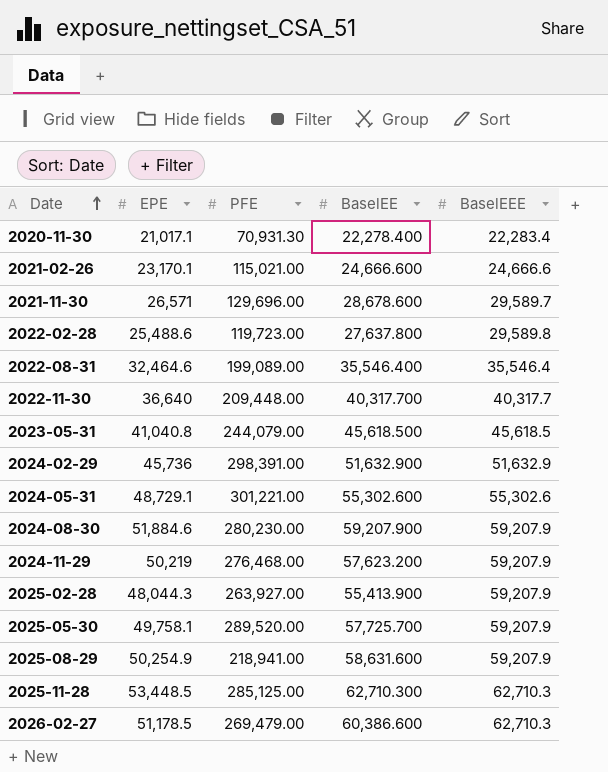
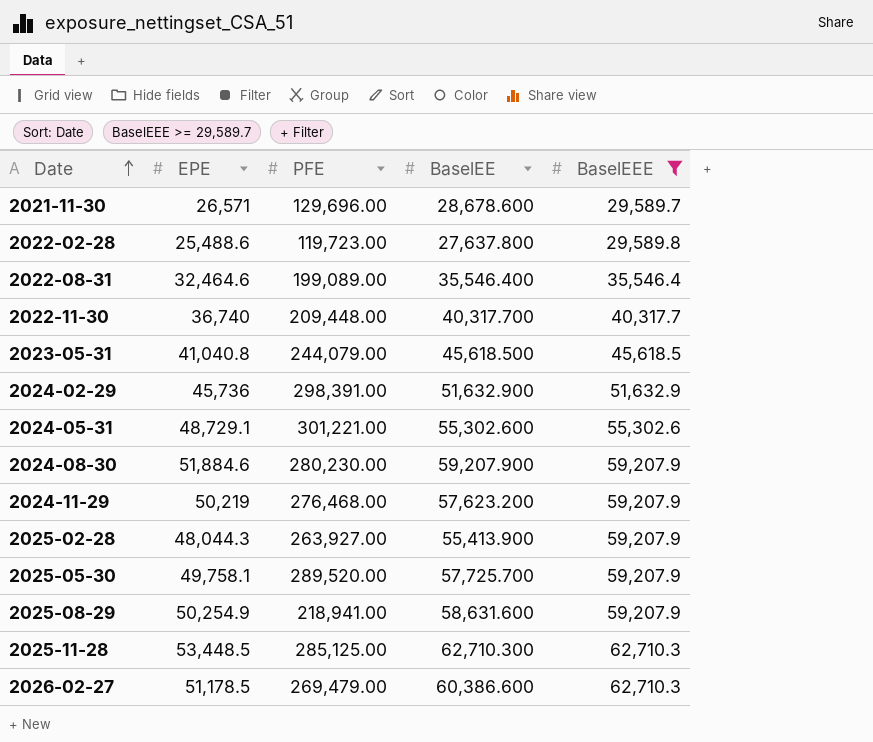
filter: none -> BaselEEE >= 29,589.7
2022-11-30 | EPE: 36,640 -> 36,740

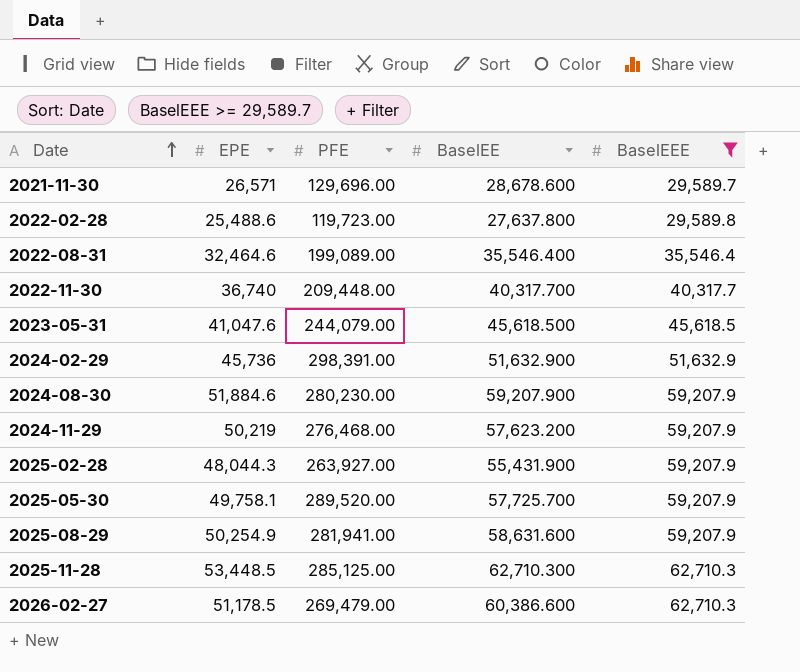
row 2024-05-31: 48,729.1 | 301,221.00 | 55,302.600 | 55,302.6 -> none
2023-05-31 | EPE: 41,040.8 -> 41,047.6
2025-02-28 | BaselEE: 55,413.900 -> 55,431.900
2025-08-29 | PFE: 218,941.00 -> 281,941.00

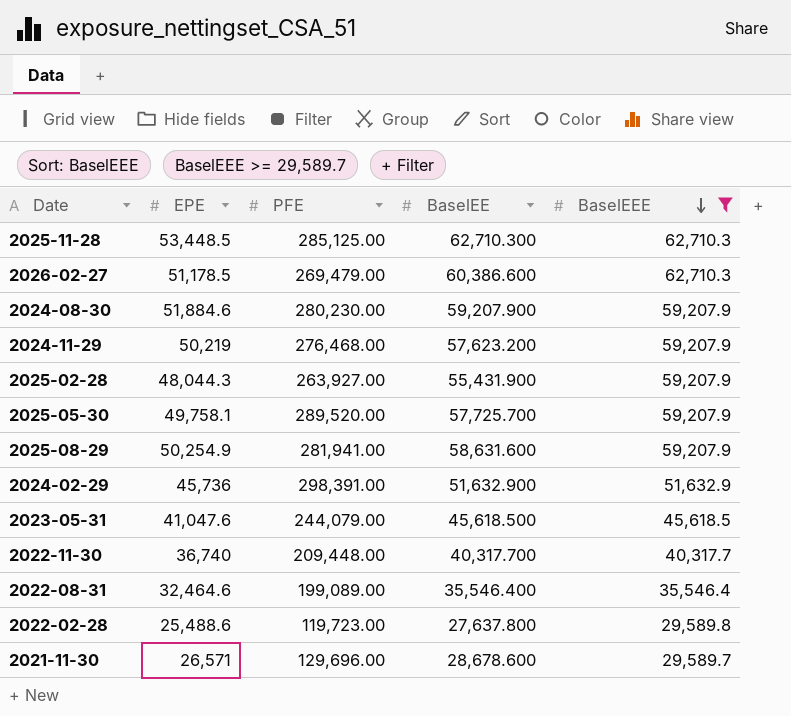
row order: Date ascending -> BaselEEE descending

